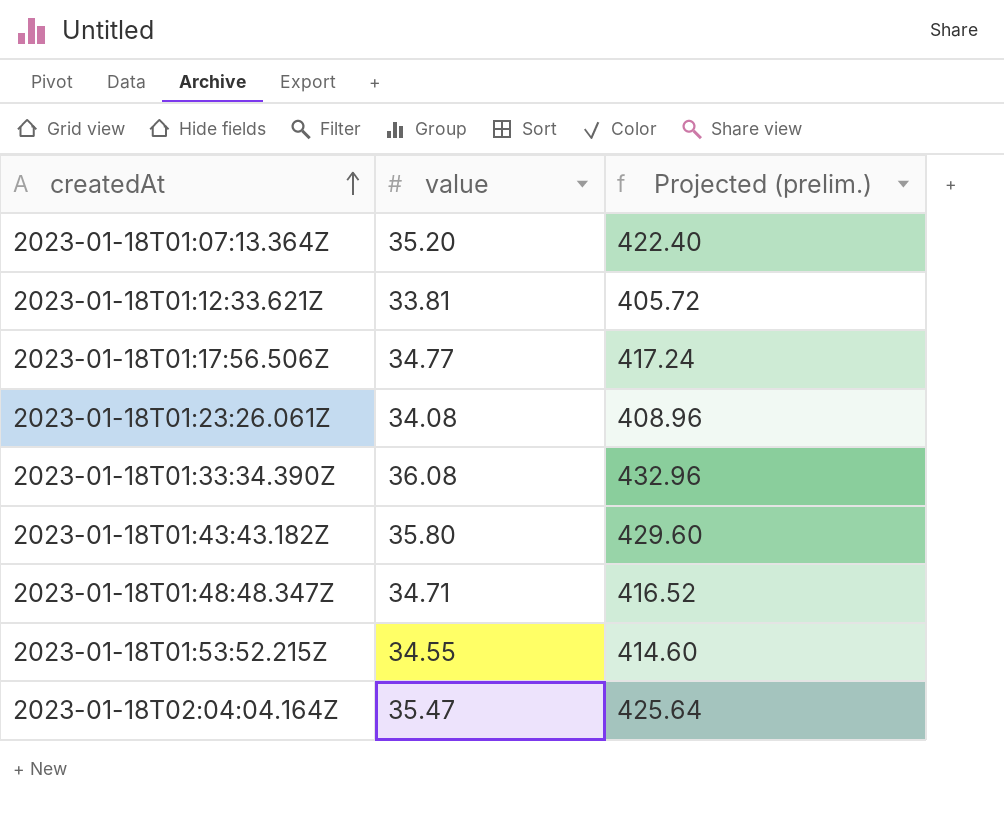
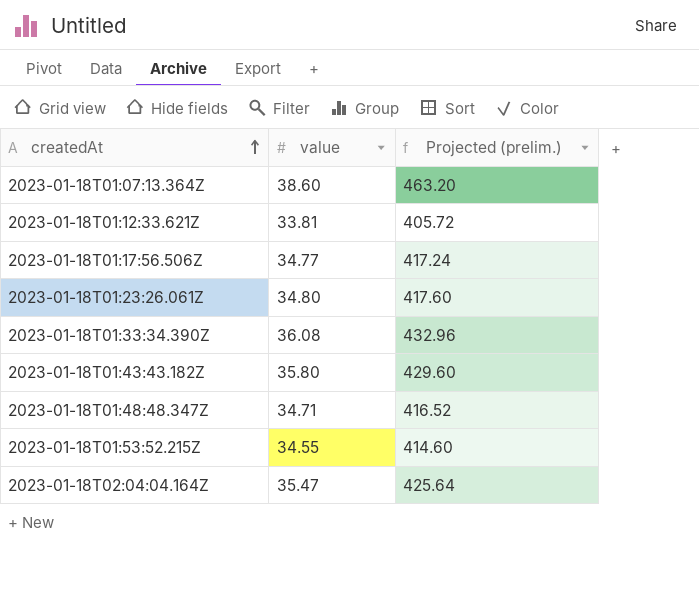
2023-01-18T01:07:13.364Z | value: 35.20 -> 38.60
2023-01-18T01:07:13.364Z | Projected (prelim.): 422.40 -> 463.20
2023-01-18T01:23:26.061Z | value: 34.08 -> 34.80
2023-01-18T01:23:26.061Z | Projected (prelim.): 408.96 -> 417.60

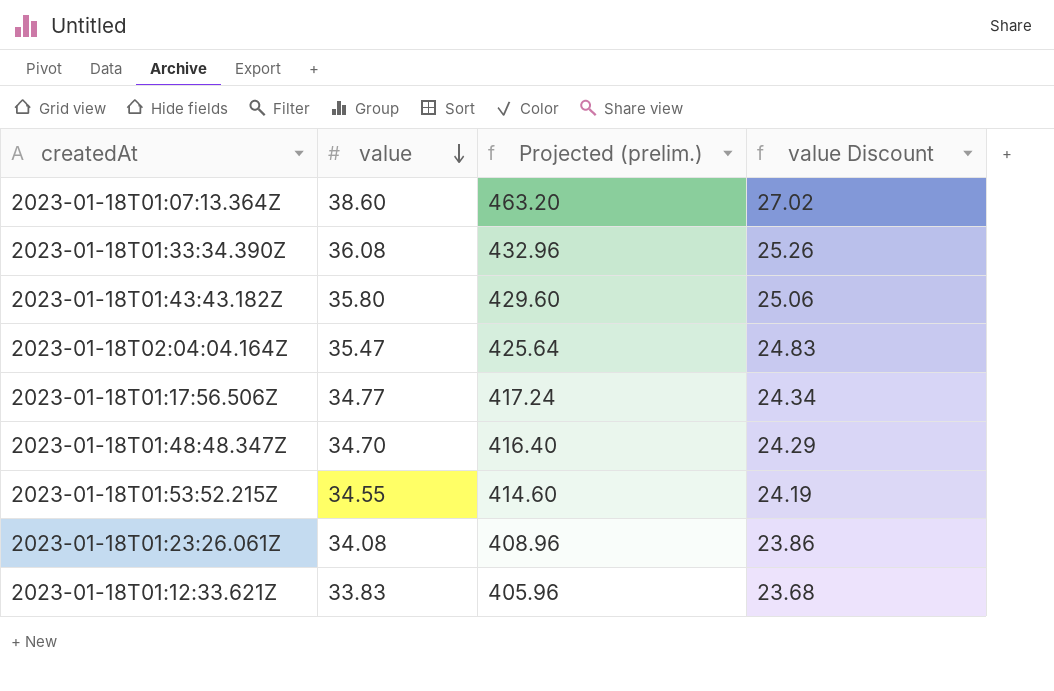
row order: createdAt ascending -> value descending
column value Discount | formula: none -> [value] * 0.7
2023-01-18T01:48:48.347Z | value: 34.71 -> 34.70
2023-01-18T01:48:48.347Z | Projected (prelim.): 416.52 -> 416.40
2023-01-18T01:23:26.061Z | value: 34.80 -> 34.08
2023-01-18T01:23:26.061Z | Projected (prelim.): 417.60 -> 408.96
2023-01-18T01:12:33.621Z | value: 33.81 -> 33.83
2023-01-18T01:12:33.621Z | Projected (prelim.): 405.72 -> 405.96

